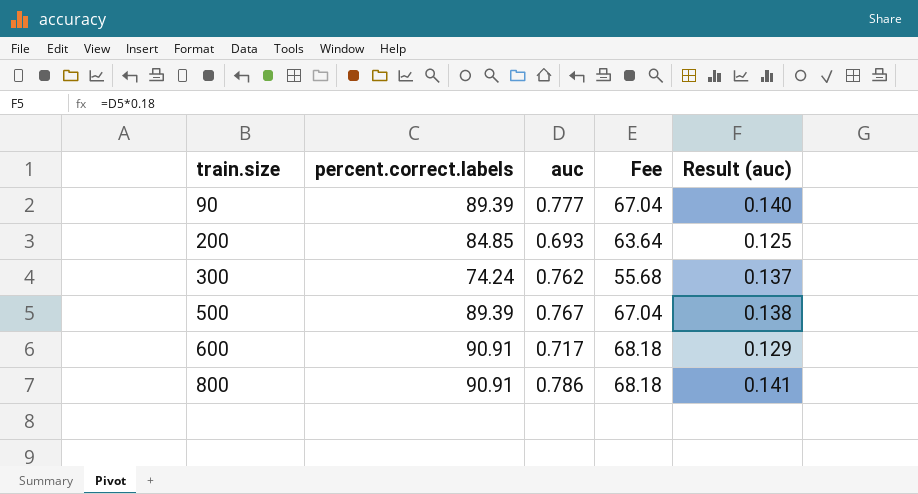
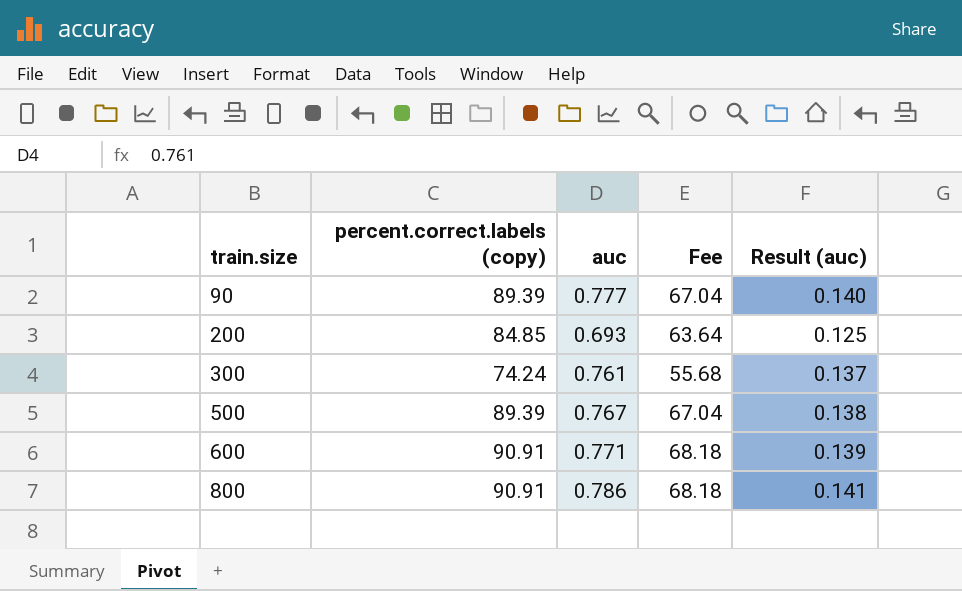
column name: percent.correct.labels -> percent.correct.labels (copy)
300 | auc: 0.762 -> 0.761
600 | auc: 0.717 -> 0.771
600 | Result (auc): 0.129 -> 0.139

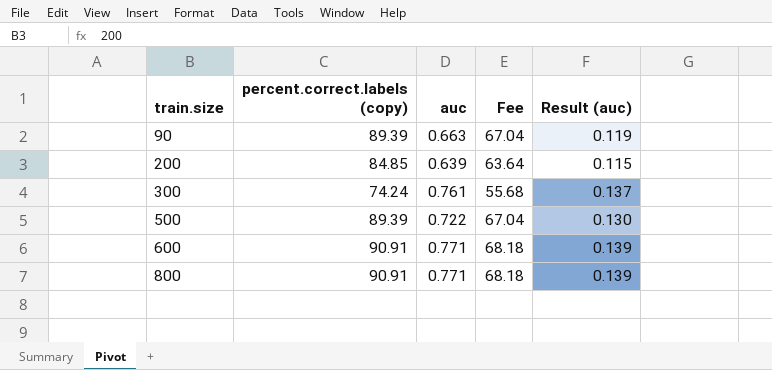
90 | auc: 0.777 -> 0.663
90 | Result (auc): 0.140 -> 0.119
200 | auc: 0.693 -> 0.639
200 | Result (auc): 0.125 -> 0.115
500 | auc: 0.767 -> 0.722
500 | Result (auc): 0.138 -> 0.130
800 | auc: 0.786 -> 0.771
800 | Result (auc): 0.141 -> 0.139

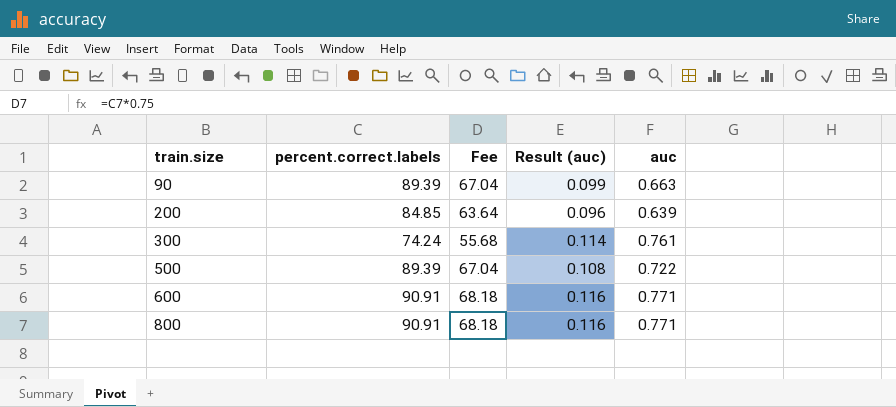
column name: percent.correct.labels (copy) -> percent.correct.labels
column Result (auc) | formula: [auc] * 0.18 -> [auc] * 0.15
column auc | position: 3 -> 5

